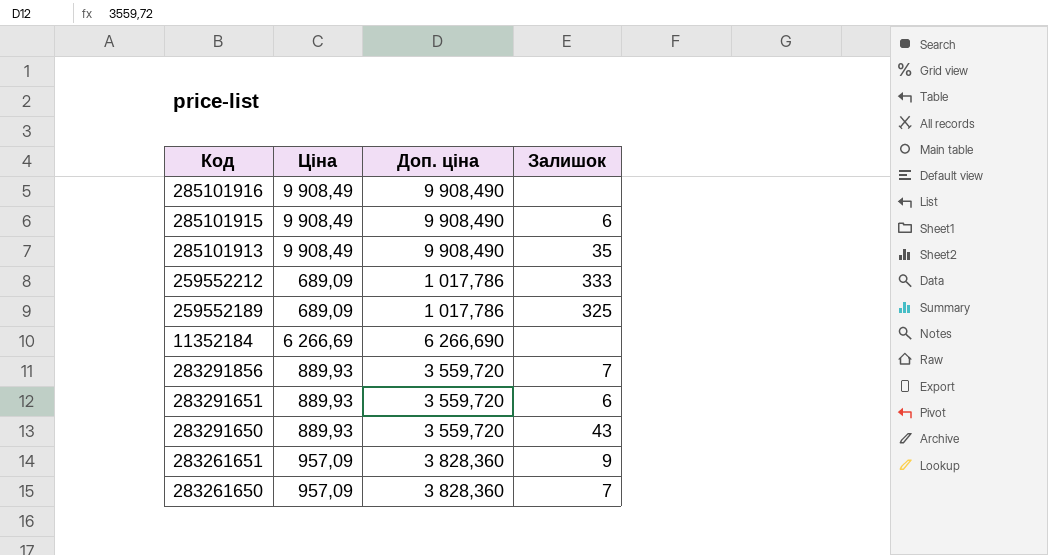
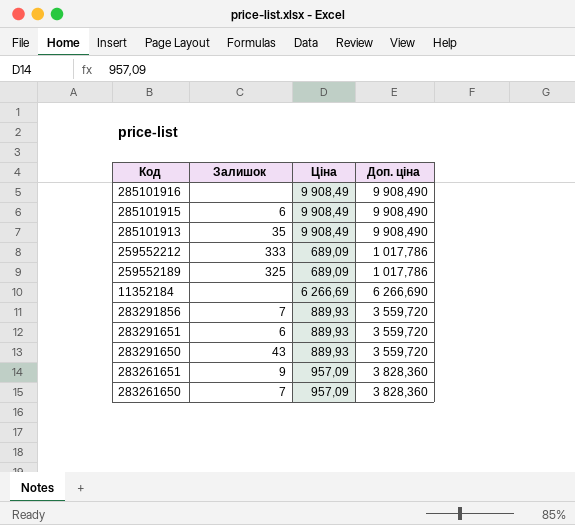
column Залишок | position: 4 -> 2

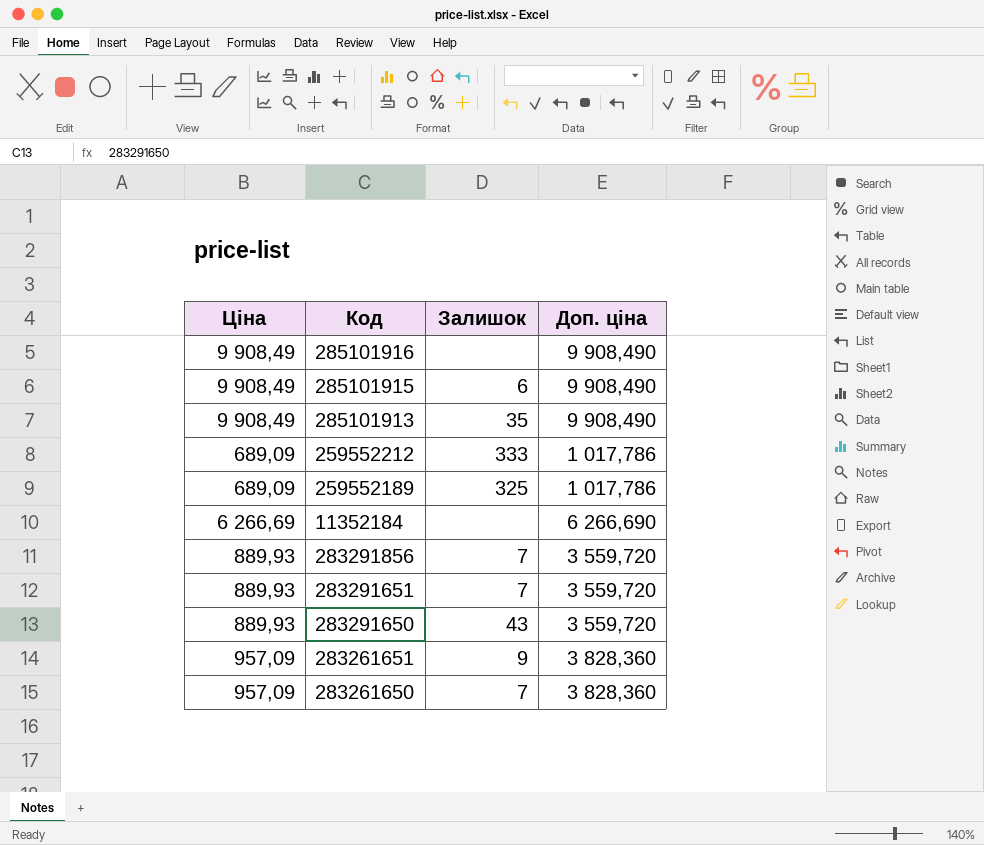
column Ціна | position: 3 -> 1
283291651 | Залишок: 6 -> 7

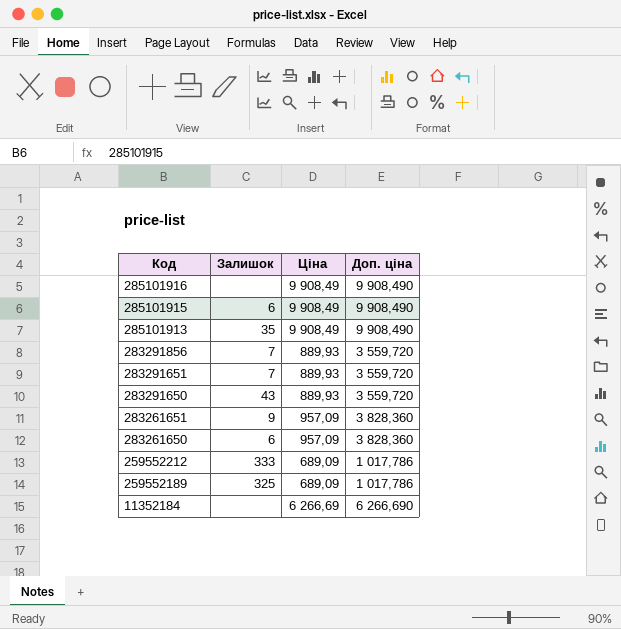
row order: none -> Код descending
column Ціна | position: 1 -> 3
283261650 | Залишок: 7 -> 6

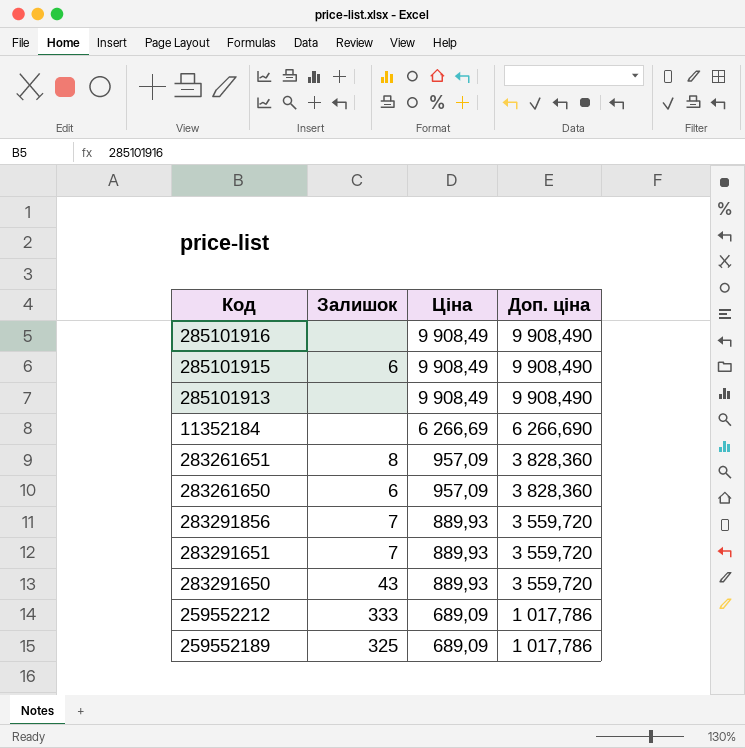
row order: Код descending -> Ціна descending
285101913 | Залишок: 35 -> none
283261651 | Залишок: 9 -> 8

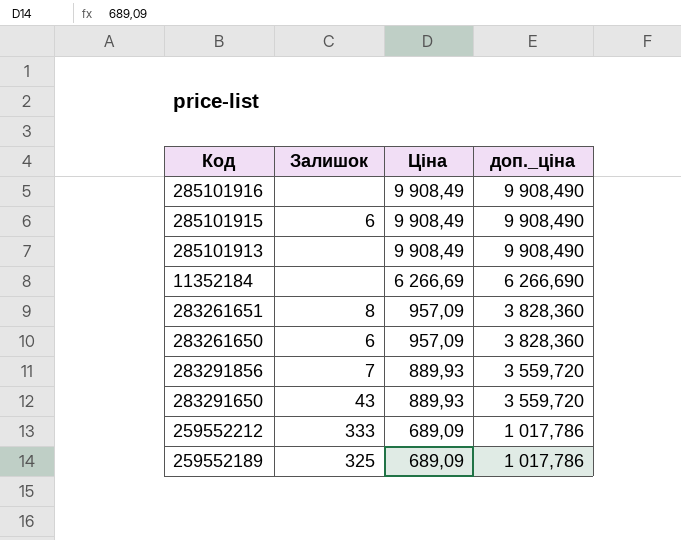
column name: Доп. ціна -> доп._ціна
row 283291651: 7 | 889,93 | 3 559,720 -> none

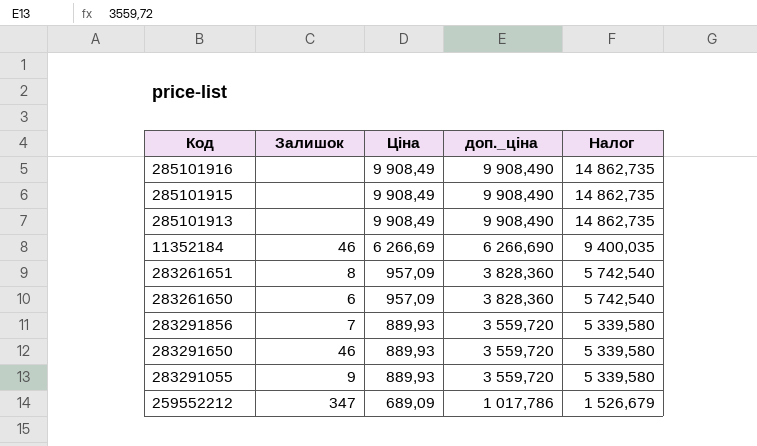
column Налог | formula: none -> [доп._ціна] * 1,5
row 259552189: 325 | 689,09 | 1 017,786 -> none
285101915 | Залишок: 6 -> none
11352184 | Залишок: none -> 46
283291650 | Залишок: 43 -> 46
row 283291055: none -> 9 | 889,93 | 3 559,720 | 5 339,580
259552212 | Залишок: 333 -> 347

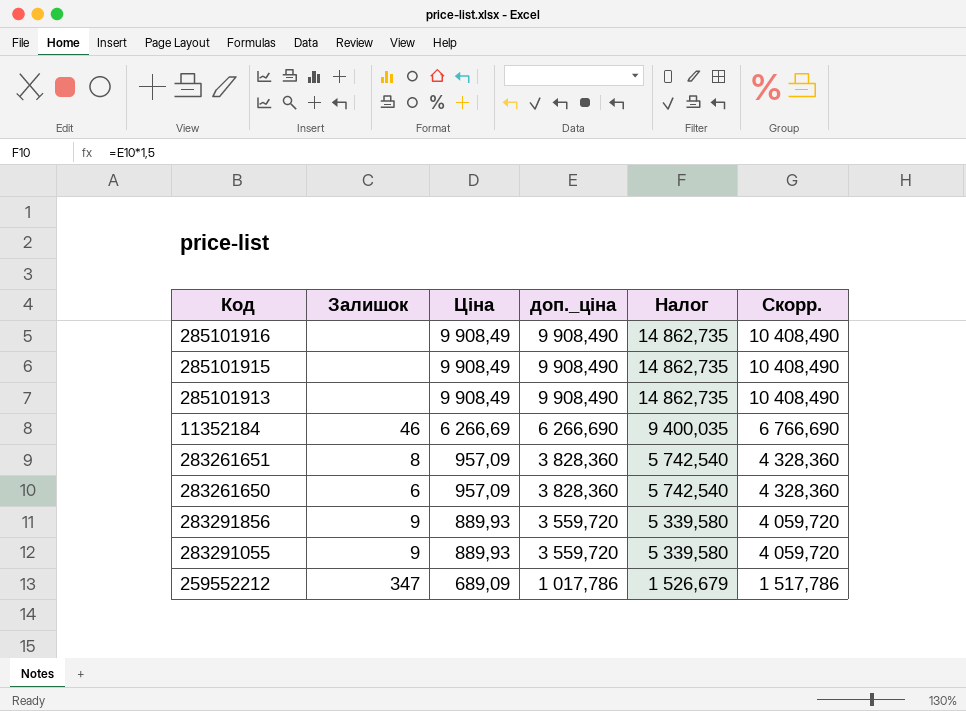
column Скорр. | formula: none -> [доп._ціна] + 500
row 283291650: 46 | 889,93 | 3 559,720 | 5 339,580 -> none
283291856 | Залишок: 7 -> 9

